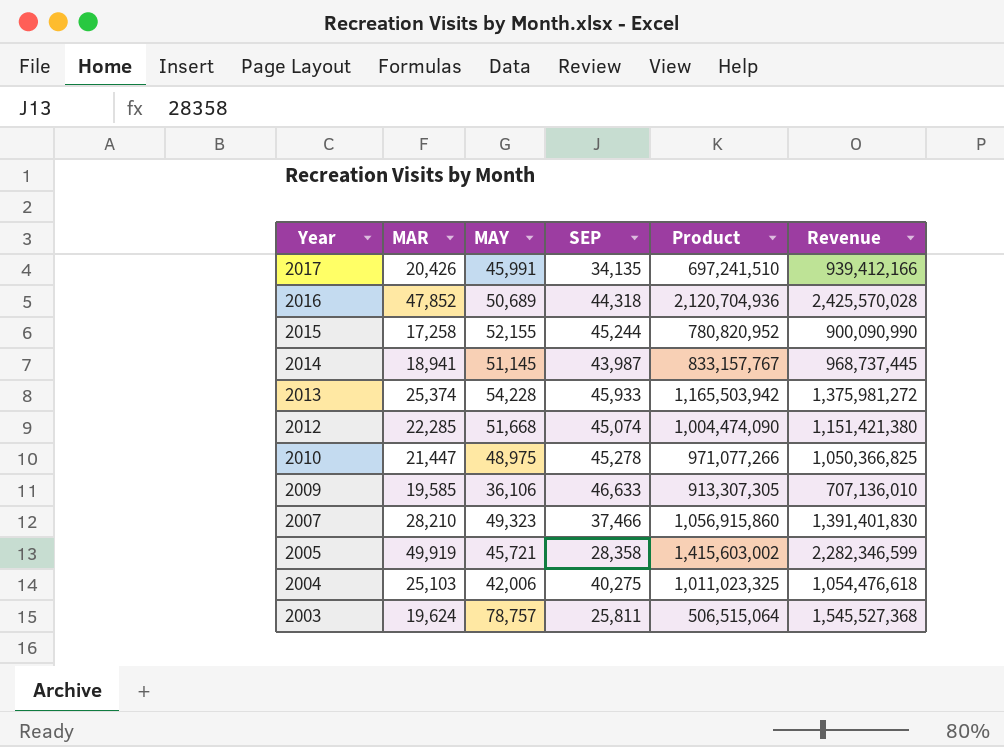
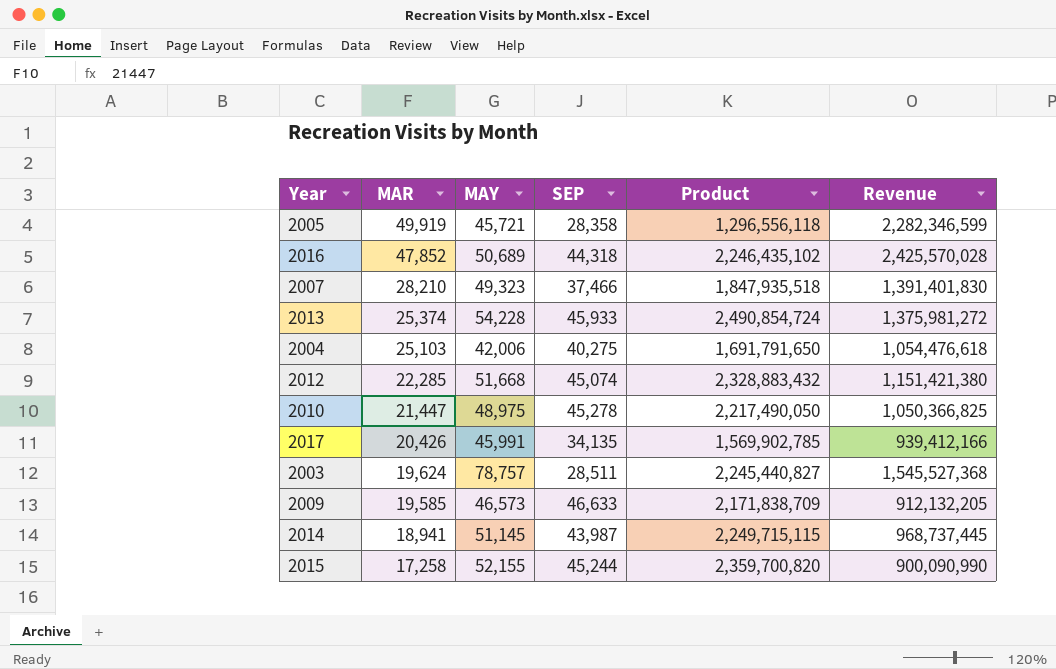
row order: Year descending -> MAR descending
column Product | formula: [MAR] * [SEP] -> [MAY] * [SEP]
2003 | SEP: 25,811 -> 28,511
2009 | MAY: 36,106 -> 46,573
2009 | Revenue: 707,136,010 -> 912,132,205

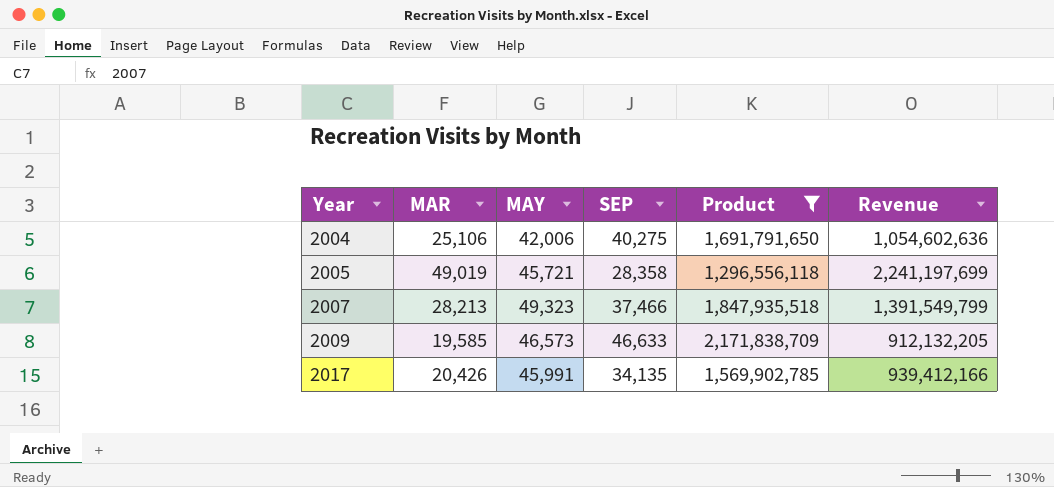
filter: none -> Product <= 2,171,838,709
row order: MAR descending -> Year ascending
2004 | MAR: 25,103 -> 25,106
2004 | Revenue: 1,054,476,618 -> 1,054,602,636
2005 | MAR: 49,919 -> 49,019
2005 | Revenue: 2,282,346,599 -> 2,241,197,699
2007 | MAR: 28,210 -> 28,213
2007 | Revenue: 1,391,401,830 -> 1,391,549,799

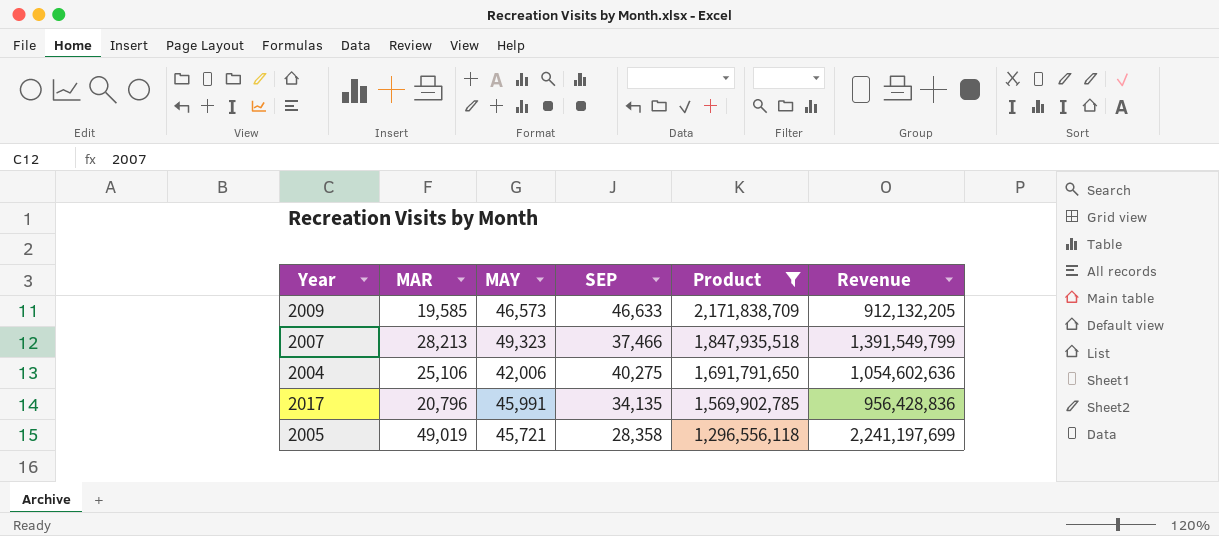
row order: Year ascending -> Product descending
2017 | MAR: 20,426 -> 20,796
2017 | Revenue: 939,412,166 -> 956,428,836

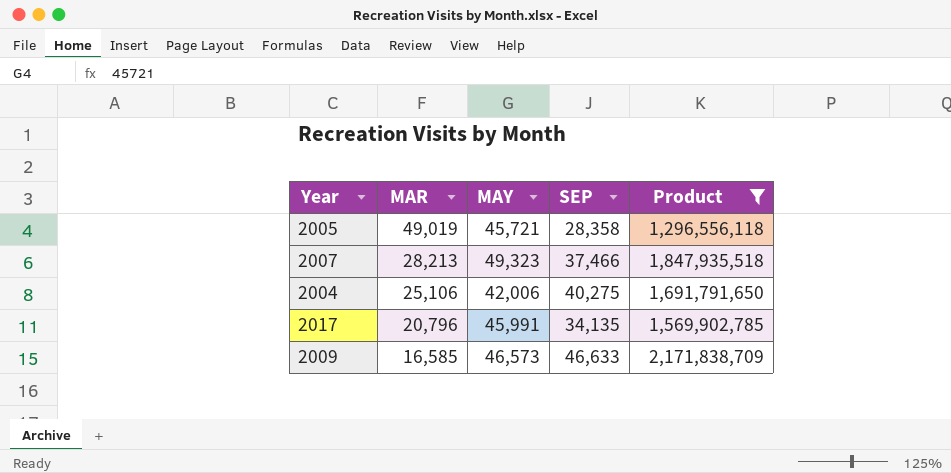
row order: Product descending -> MAR descending
column Revenue | formula: [MAR] * [MAY] -> none
2009 | MAR: 19,585 -> 16,585

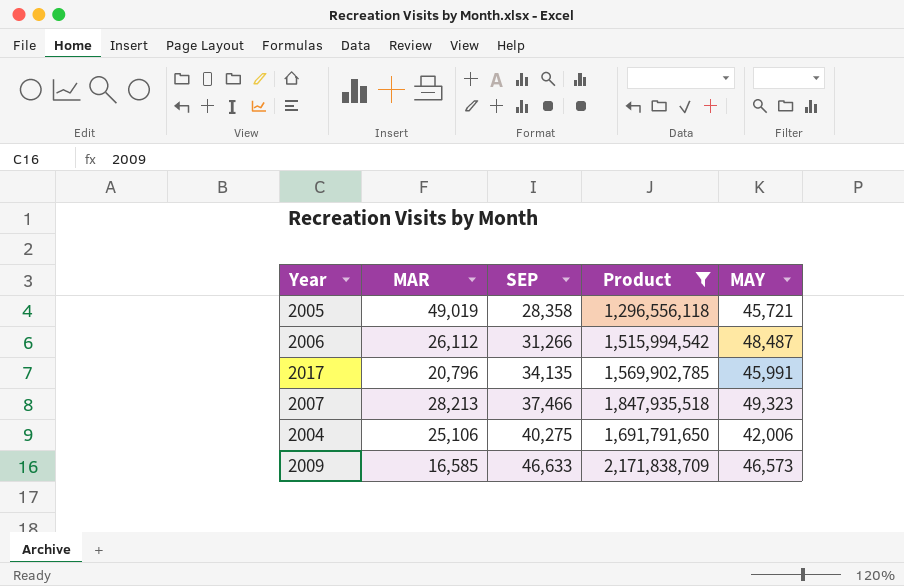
row order: MAR descending -> SEP ascending
column MAY | position: 3 -> 5
row 2006: none -> 26,112 | 31,266 | 1,515,994,542 | 48,487

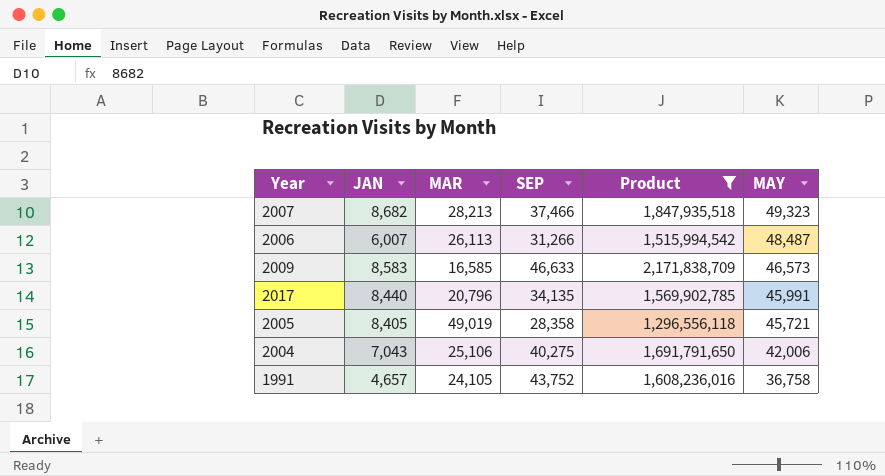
row order: SEP ascending -> MAY descending
column JAN | position: none -> 2
2006 | MAR: 26,112 -> 26,113
row 1991: none -> 4,657 | 24,105 | 43,752 | 1,608,236,016 | 36,758

